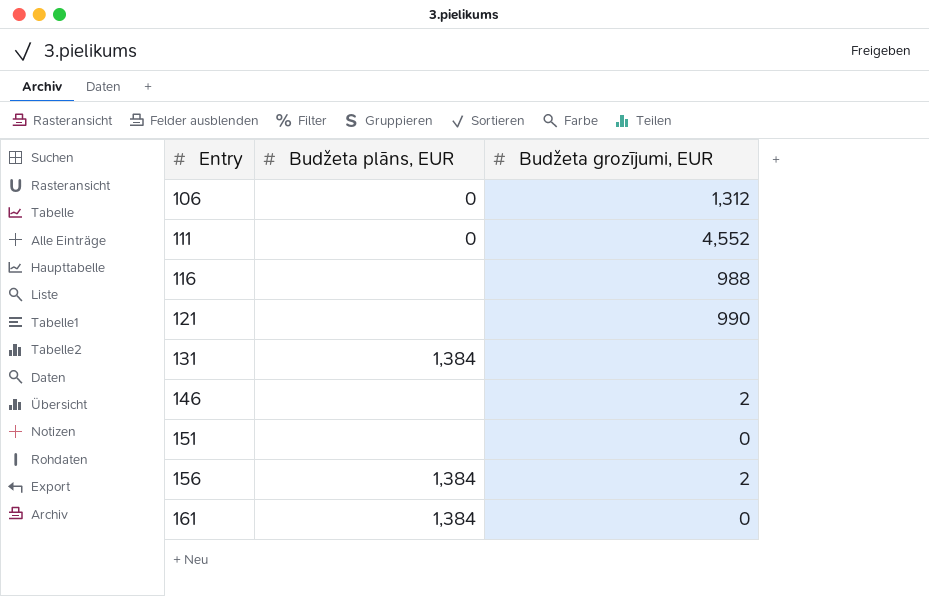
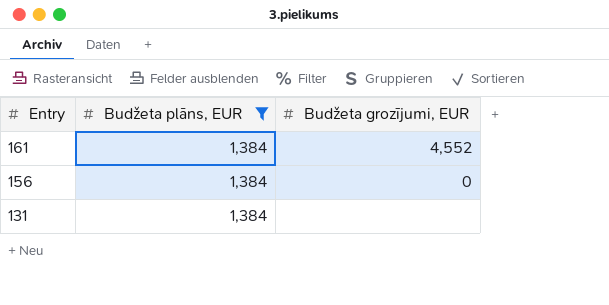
filter: none -> Budžeta plāns, EUR = 1,384
row order: Entry ascending -> Entry descending
161 | Budžeta grozījumi, EUR: 0 -> 4,552
156 | Budžeta grozījumi, EUR: 2 -> 0

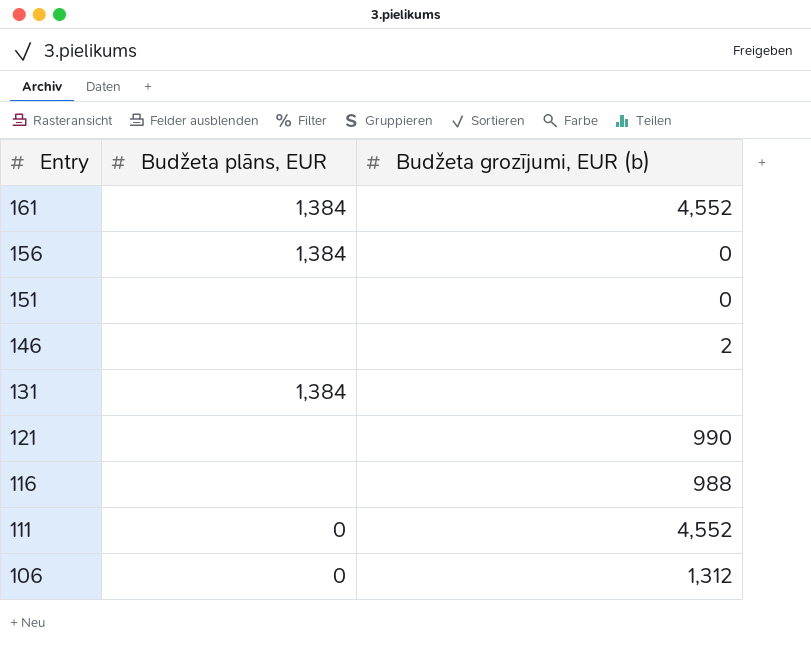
filter: Budžeta plāns, EUR = 1,384 -> none
column name: Budžeta grozījumi, EUR -> Budžeta grozījumi, EUR (b)

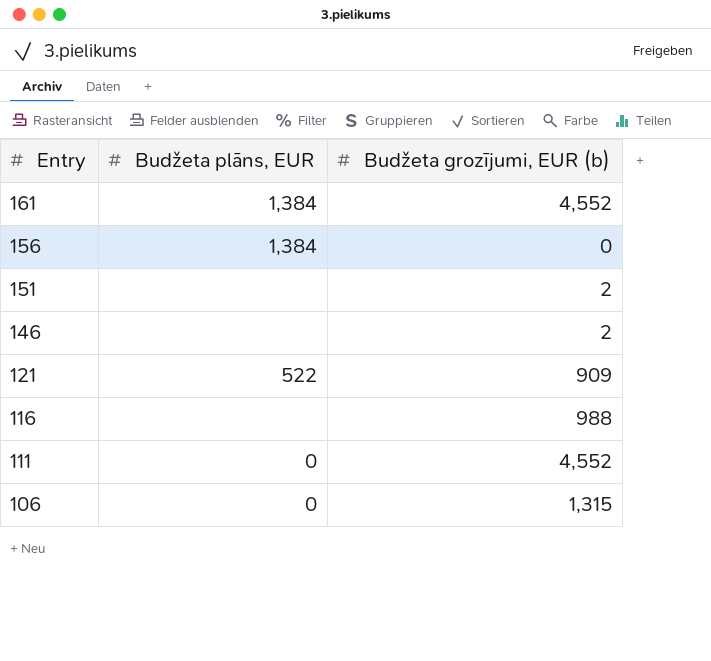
row 131: 1,384 | none -> none
151 | Budžeta grozījumi, EUR (b): 0 -> 2
121 | Budžeta plāns, EUR: none -> 522
121 | Budžeta grozījumi, EUR (b): 990 -> 909
106 | Budžeta grozījumi, EUR (b): 1,312 -> 1,315

